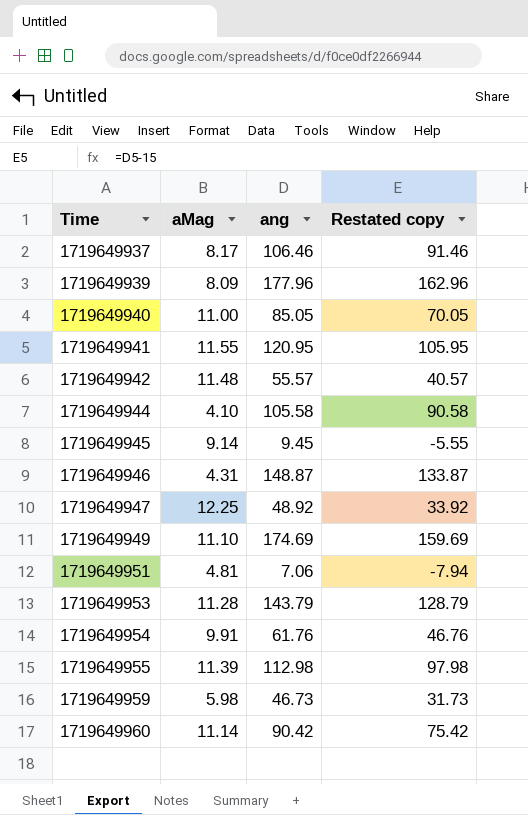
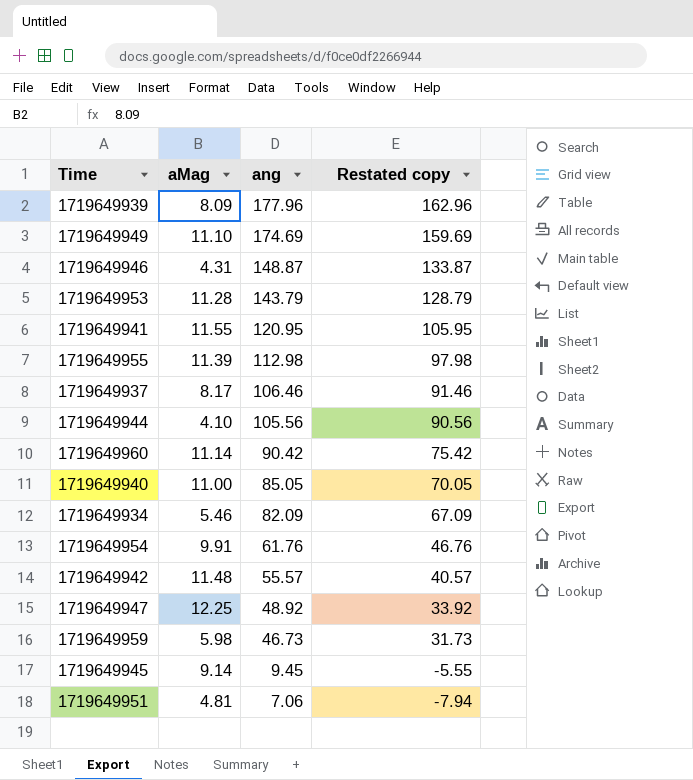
row order: Time ascending -> ang descending
1719649944 | ang: 105.58 -> 105.56
1719649944 | Restated copy: 90.58 -> 90.56
row 1719649934: none -> 5.46 | 82.09 | 67.09

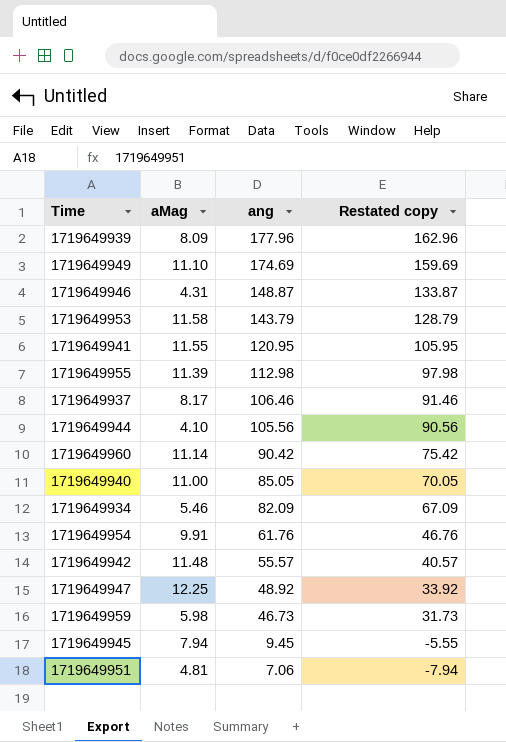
1719649953 | aMag: 11.28 -> 11.58
1719649945 | aMag: 9.14 -> 7.94

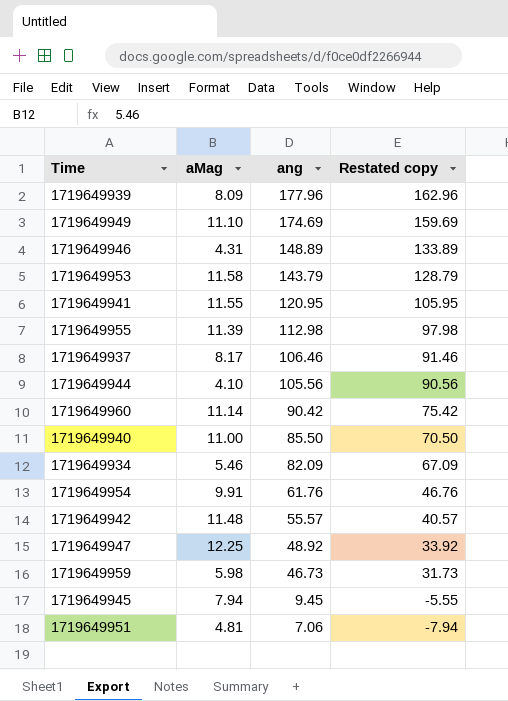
1719649946 | ang: 148.87 -> 148.89
1719649946 | Restated copy: 133.87 -> 133.89
1719649940 | ang: 85.05 -> 85.50
1719649940 | Restated copy: 70.05 -> 70.50

